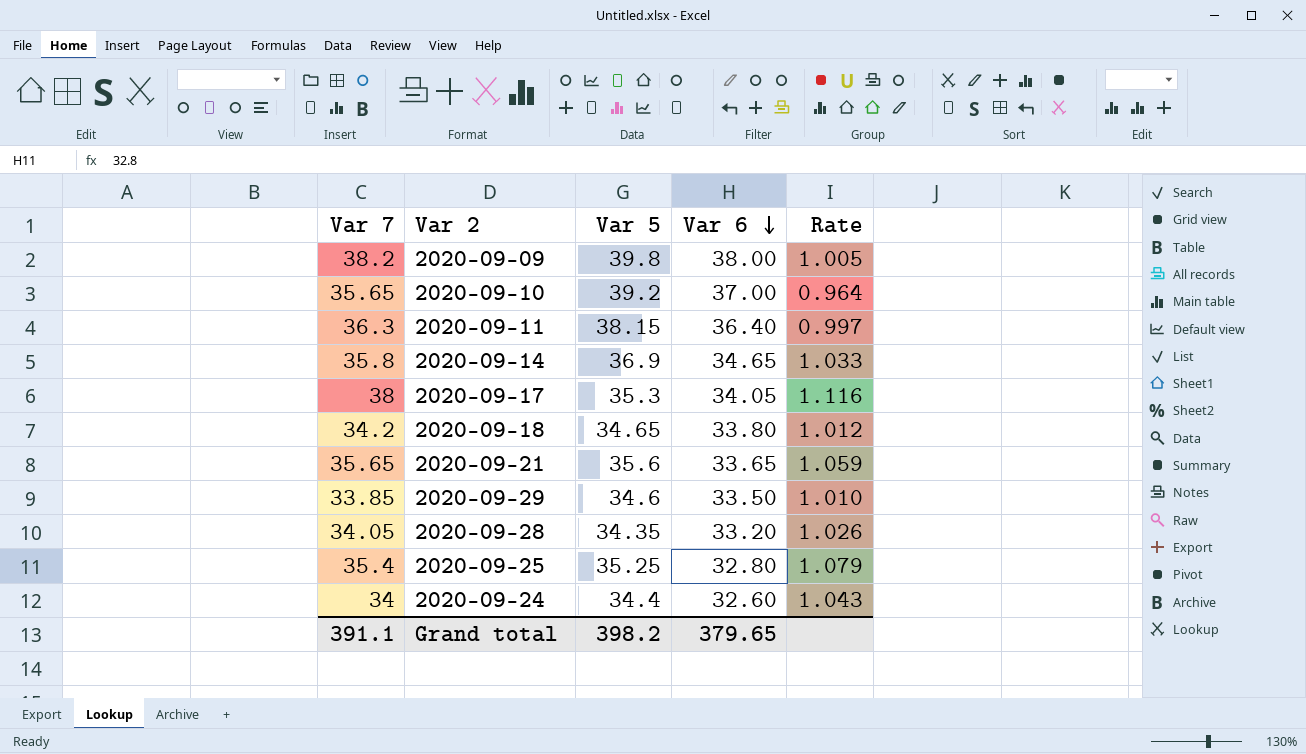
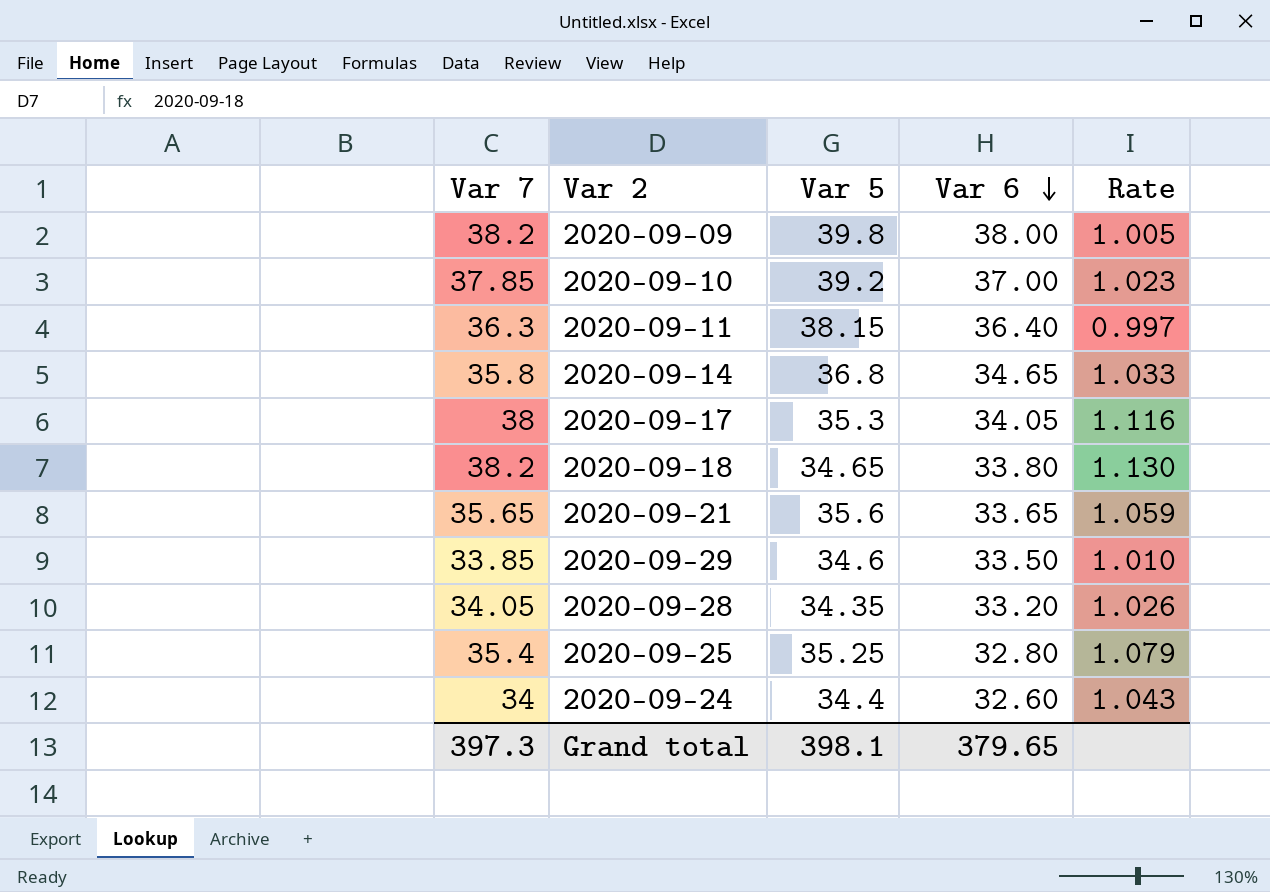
2020-09-10 | Var 7: 35.65 -> 37.85
2020-09-10 | Rate: 0.964 -> 1.023
2020-09-14 | Var 5: 36.9 -> 36.8
2020-09-18 | Var 7: 34.2 -> 38.2
2020-09-18 | Rate: 1.012 -> 1.130
Grand total | Var 7: 391.1 -> 397.3
Grand total | Var 5: 398.2 -> 398.1

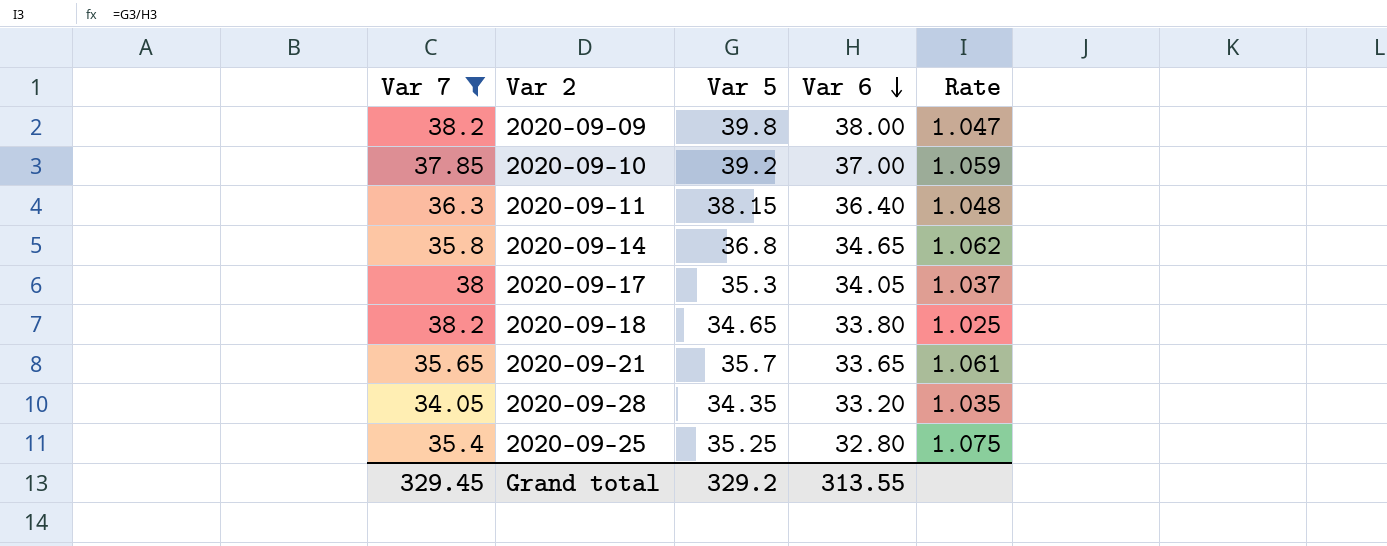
filter: none -> Var 7 >= 34.05
column Rate | formula: [Var 7] / [Var 6] -> [Var 5] / [Var 6]
2020-09-21 | Var 5: 35.6 -> 35.7
Grand total | Var 7: 397.3 -> 329.45
Grand total | Var 5: 398.1 -> 329.2
Grand total | Var 6: 379.65 -> 313.55

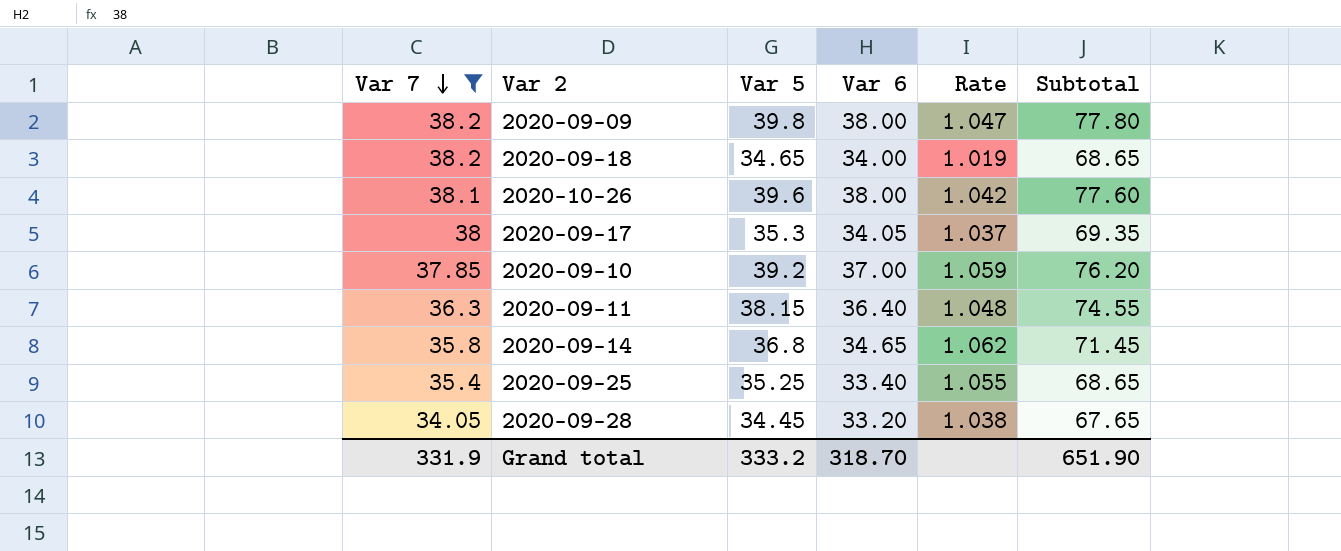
row order: Var 6 descending -> Var 7 descending
column Subtotal | formula: none -> [Var 5] + [Var 6]
row 2020-09-21: 35.65 | 35.7 | 33.65 | 1.061 -> none
2020-09-18 | Var 6: 33.80 -> 34.00
2020-09-18 | Rate: 1.025 -> 1.019
row 2020-10-26: none -> 38.1 | 39.6 | 38.00 | 1.042 | 77.60
2020-09-25 | Var 6: 32.80 -> 33.40
2020-09-25 | Rate: 1.075 -> 1.055
2020-09-28 | Var 5: 34.35 -> 34.45
2020-09-28 | Rate: 1.035 -> 1.038
Grand total | Var 7: 329.45 -> 331.9
Grand total | Var 5: 329.2 -> 333.2
Grand total | Var 6: 313.55 -> 318.70

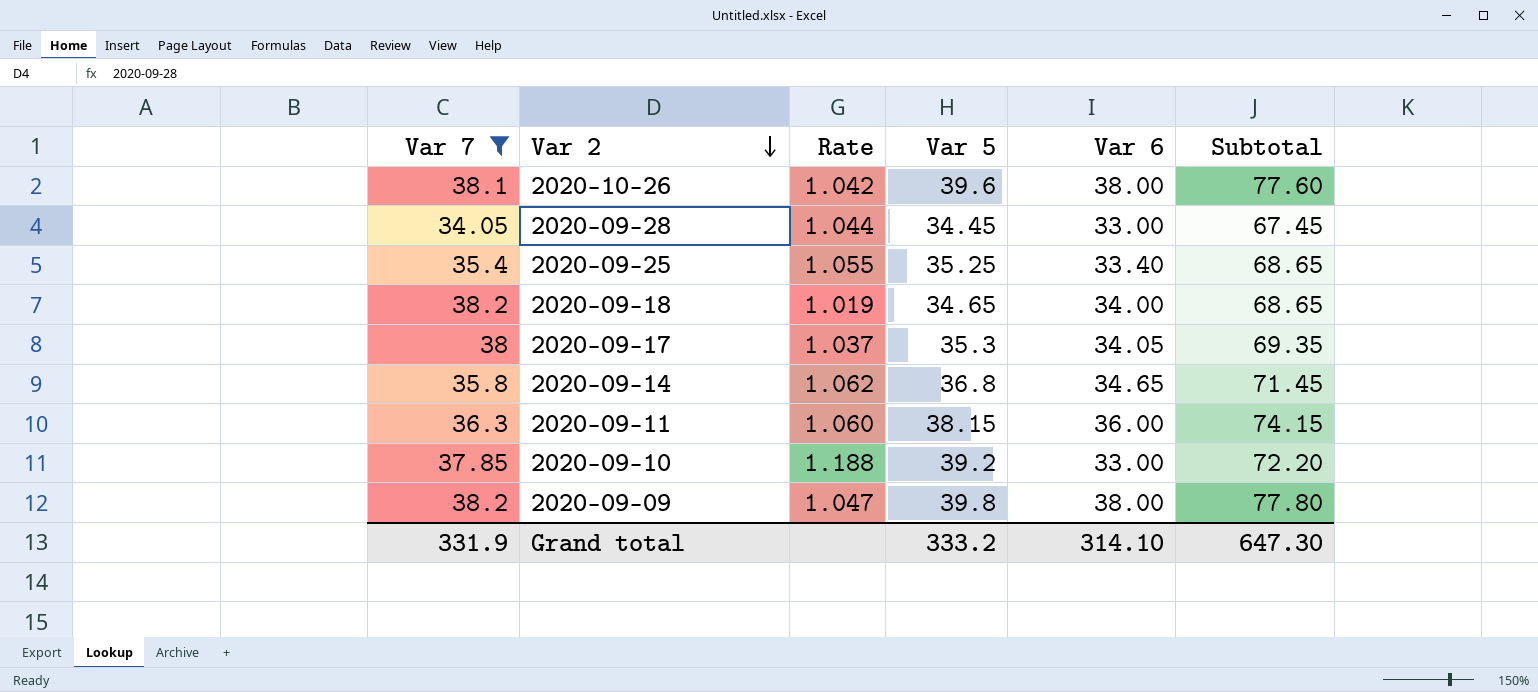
row order: Var 7 descending -> Var 2 descending
column Rate | position: 5 -> 3
2020-09-28 | Rate: 1.038 -> 1.044
2020-09-28 | Var 6: 33.20 -> 33.00
2020-09-28 | Subtotal: 67.65 -> 67.45
2020-09-11 | Rate: 1.048 -> 1.060
2020-09-11 | Var 6: 36.40 -> 36.00
2020-09-11 | Subtotal: 74.55 -> 74.15
2020-09-10 | Rate: 1.059 -> 1.188
2020-09-10 | Var 6: 37.00 -> 33.00
2020-09-10 | Subtotal: 76.20 -> 72.20
Grand total | Var 6: 318.70 -> 314.10
Grand total | Subtotal: 651.90 -> 647.30

